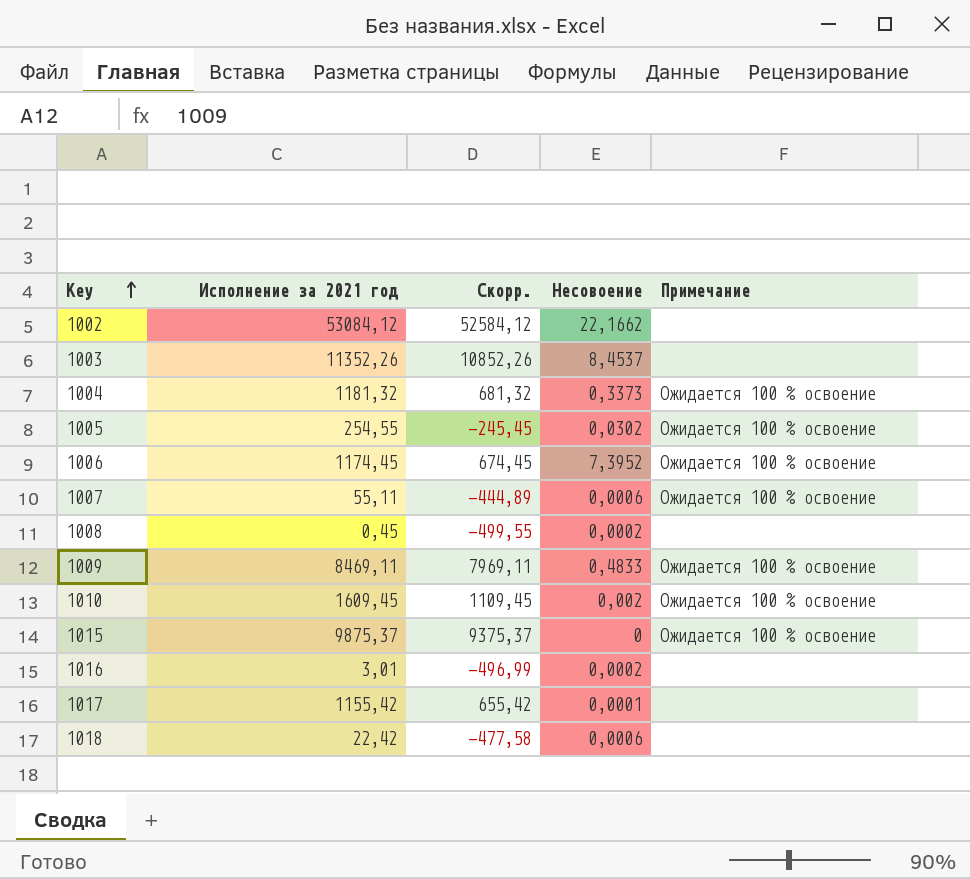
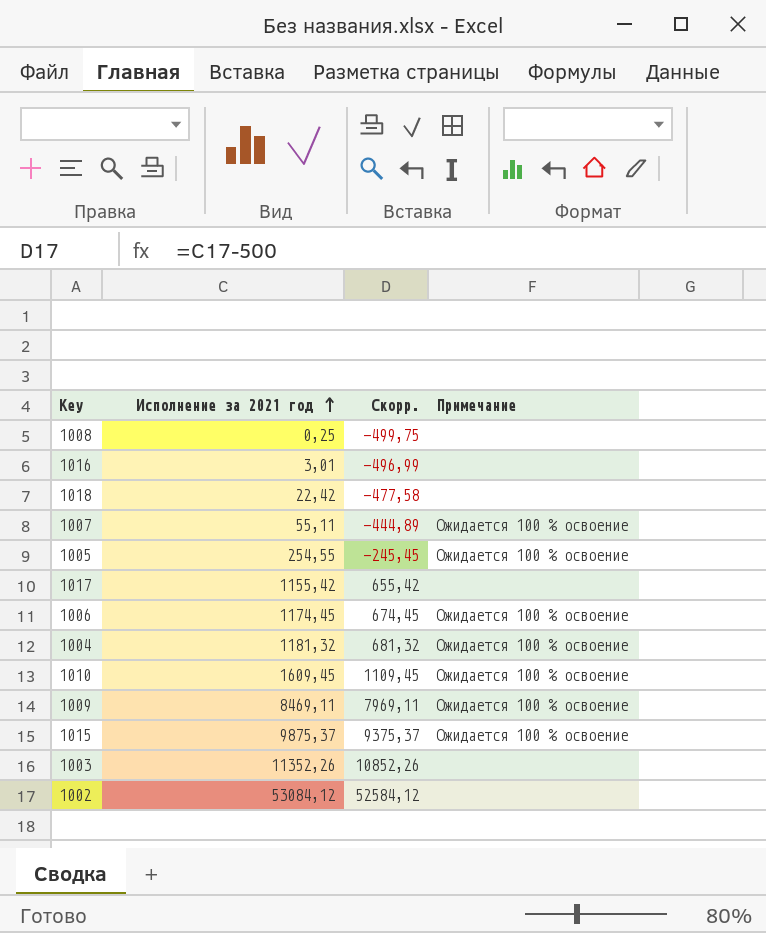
row order: Key ascending -> Исполнение за 2021 год ascending
column Несовоение | position: 4 -> none
1008 | Исполнение за 2021 год: 0,45 -> 0,25
1008 | Скорр.: -499,55 -> -499,75

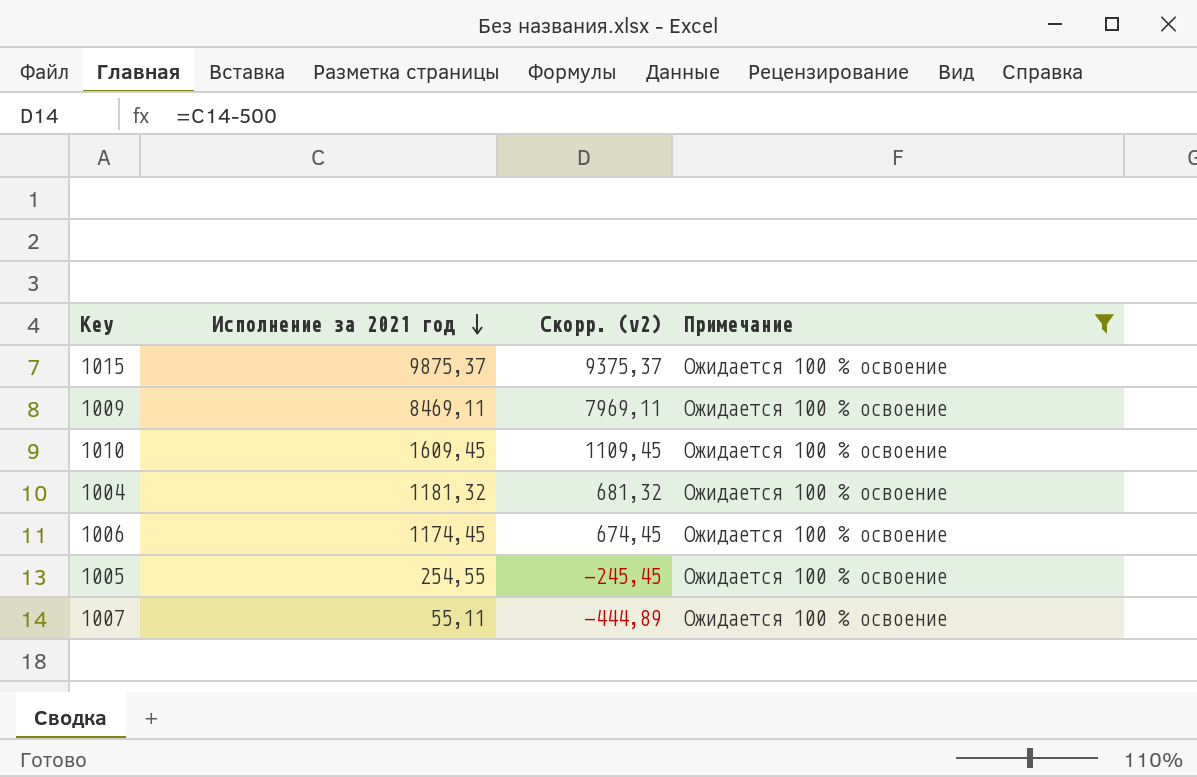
filter: none -> Примечание = Ожидается 100 % освоение
row order: Исполнение за 2021 год ascending -> Исполнение за 2021 год descending
column name: Скорр. -> Скорр. (v2)

